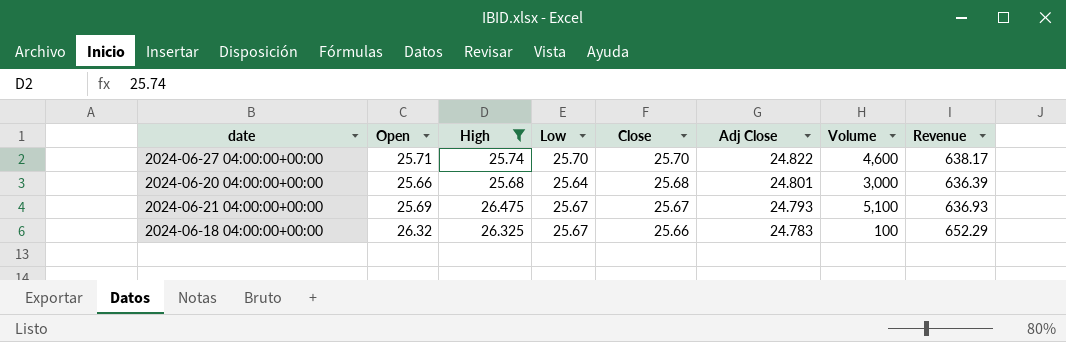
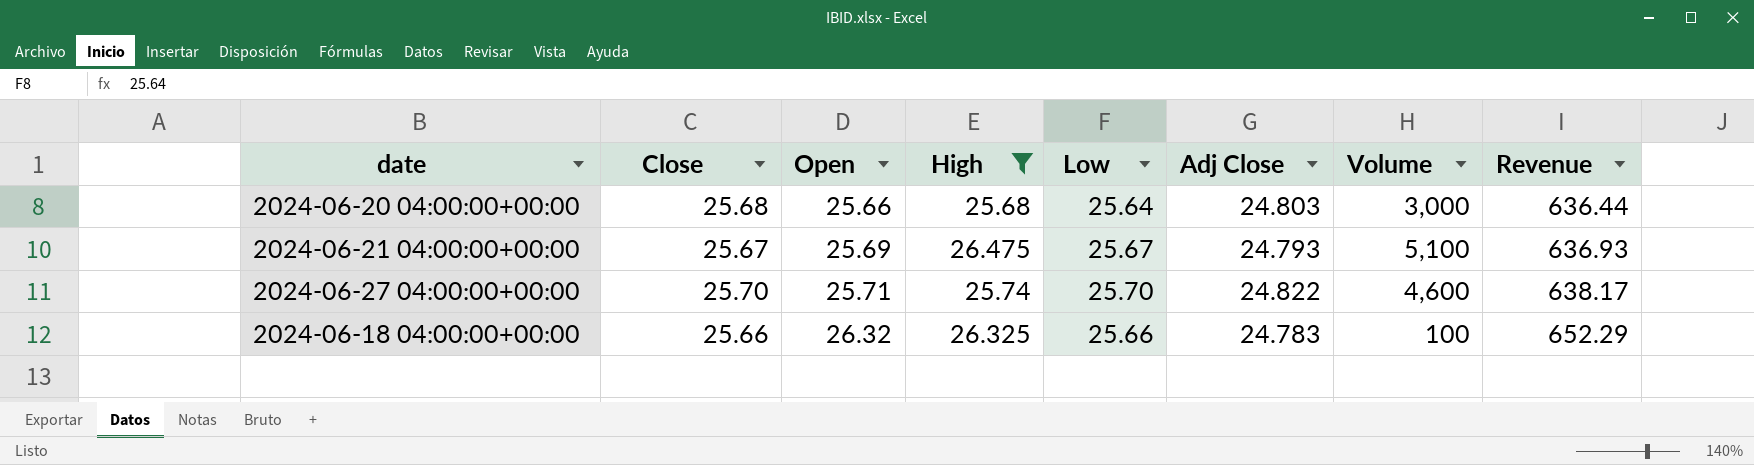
row order: Close descending -> Open ascending
column Close | position: 5 -> 2
2024-06-20 04:00:00+00:00 | Adj Close: 24.801 -> 24.803
2024-06-20 04:00:00+00:00 | Revenue: 636.39 -> 636.44
2024-06-18 04:00:00+00:00 | Low: 25.67 -> 25.66

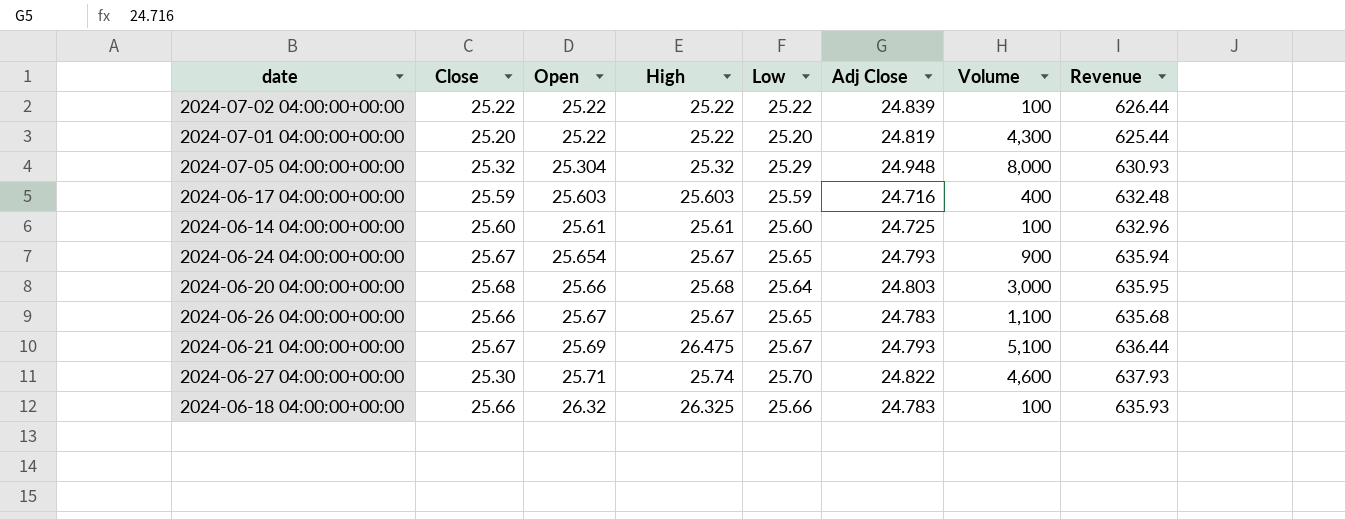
filter: High >= 25.68 -> none
column Revenue | formula: [Open] * [Adj Close] -> [Low] * [Adj Close]
2024-06-27 04:00:00+00:00 | Close: 25.70 -> 25.30

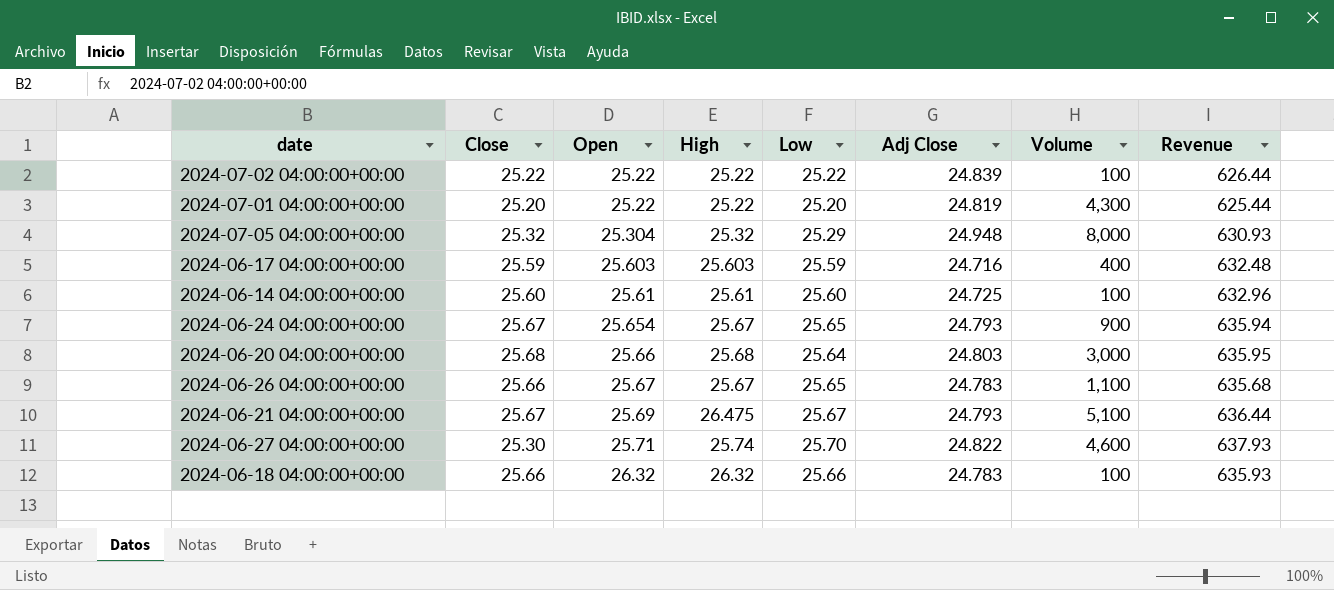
2024-06-18 04:00:00+00:00 | High: 26.325 -> 26.32

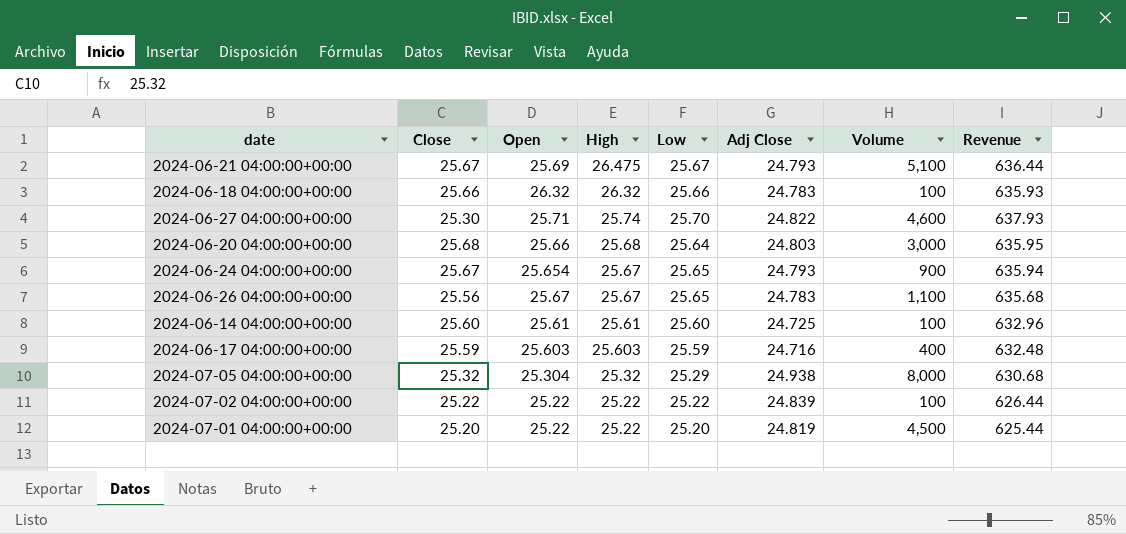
row order: Open ascending -> High descending
2024-06-26 04:00:00+00:00 | Close: 25.66 -> 25.56
2024-07-05 04:00:00+00:00 | Adj Close: 24.948 -> 24.938
2024-07-05 04:00:00+00:00 | Revenue: 630.93 -> 630.68
2024-07-01 04:00:00+00:00 | Volume: 4,300 -> 4,500

